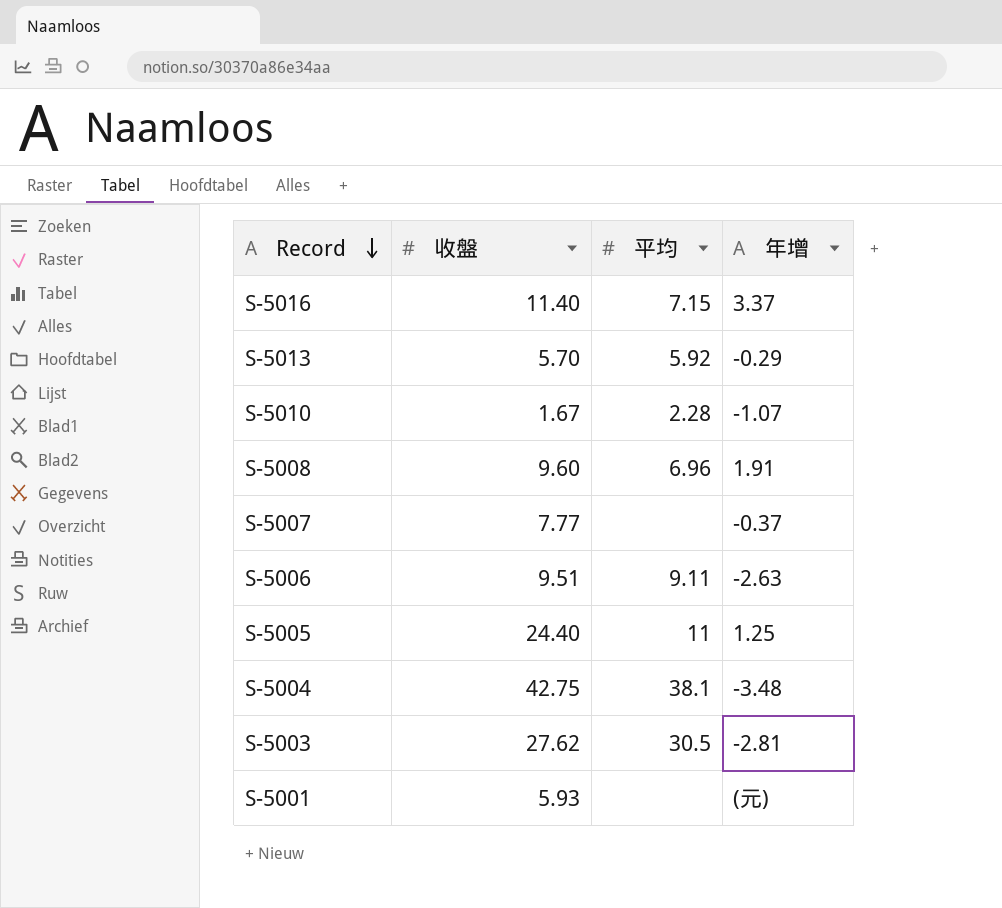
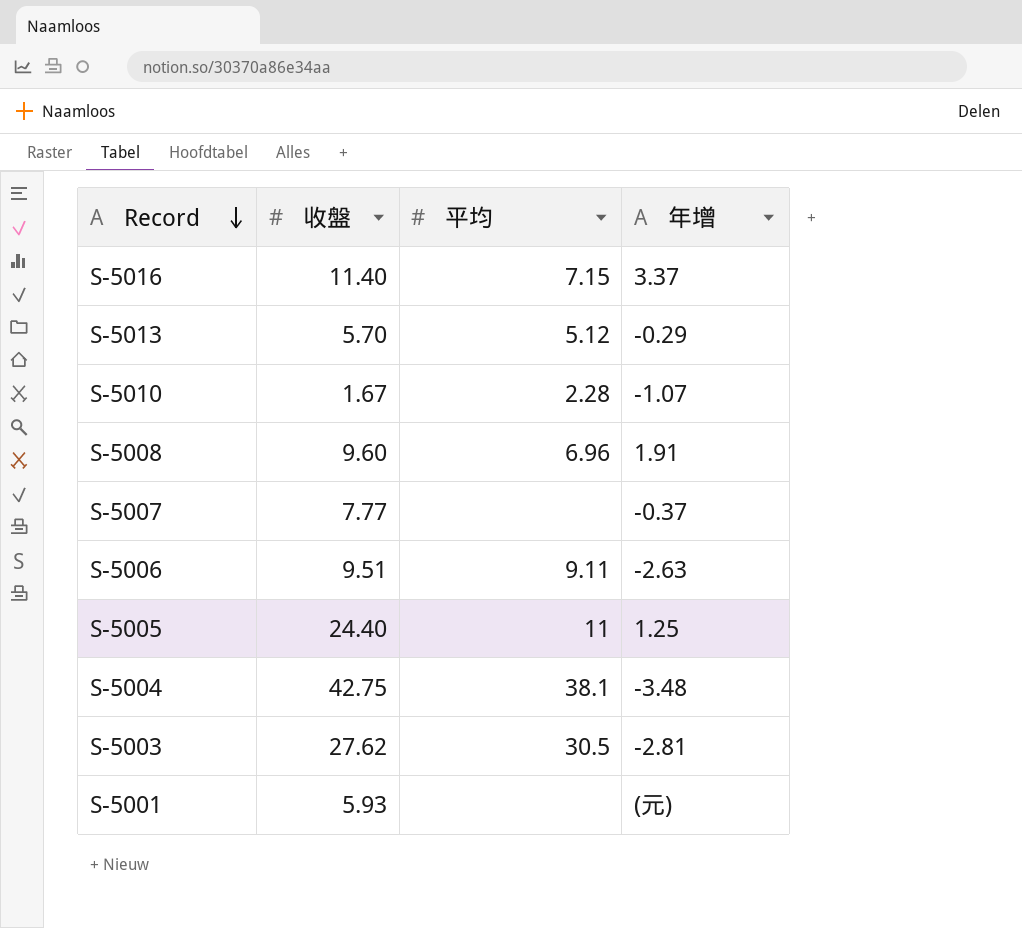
S-5013 | 平均: 5.92 -> 5.12

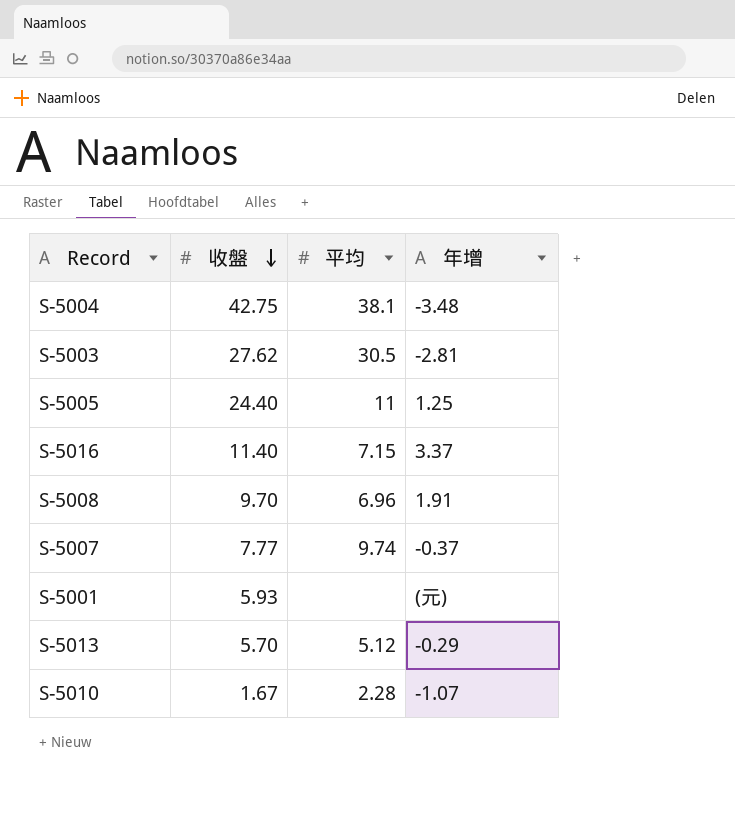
row order: Record descending -> 收盤 descending
row S-5006: 9.51 | 9.11 | -2.63 -> none
S-5008 | 收盤: 9.60 -> 9.70
S-5007 | 平均: none -> 9.74

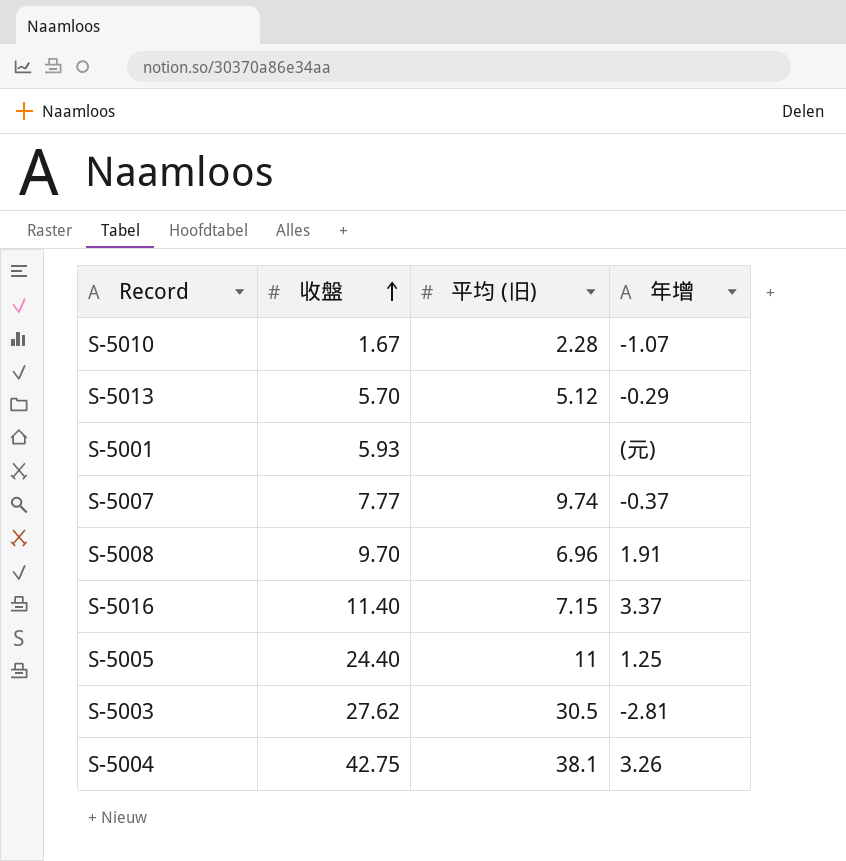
row order: 收盤 descending -> 收盤 ascending
column name: 平均 -> 平均 (旧)
S-5004 | 年增: -3.48 -> 3.26

